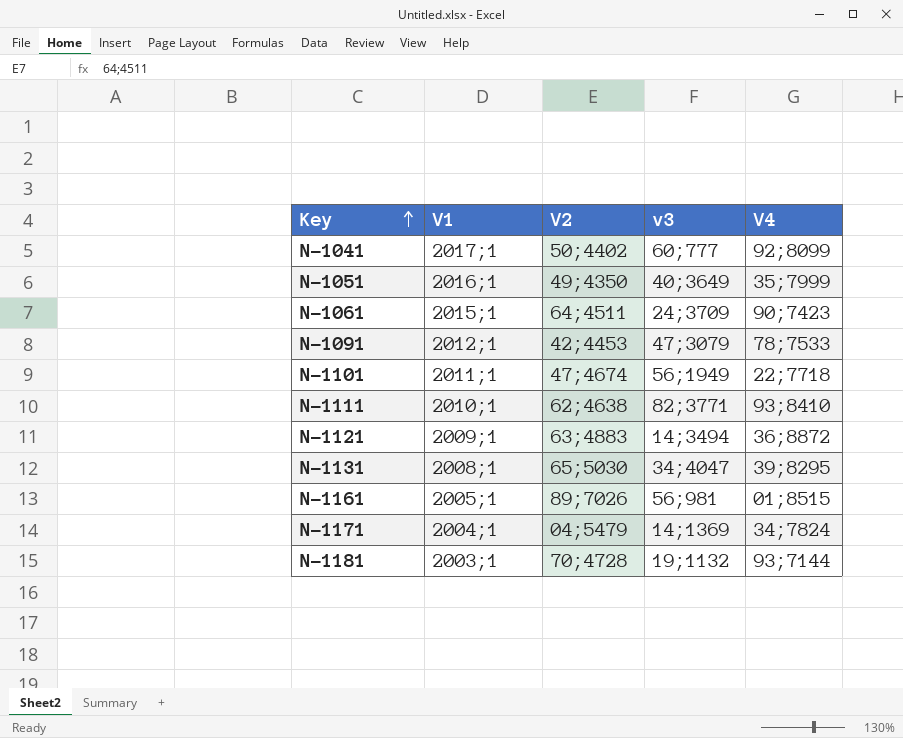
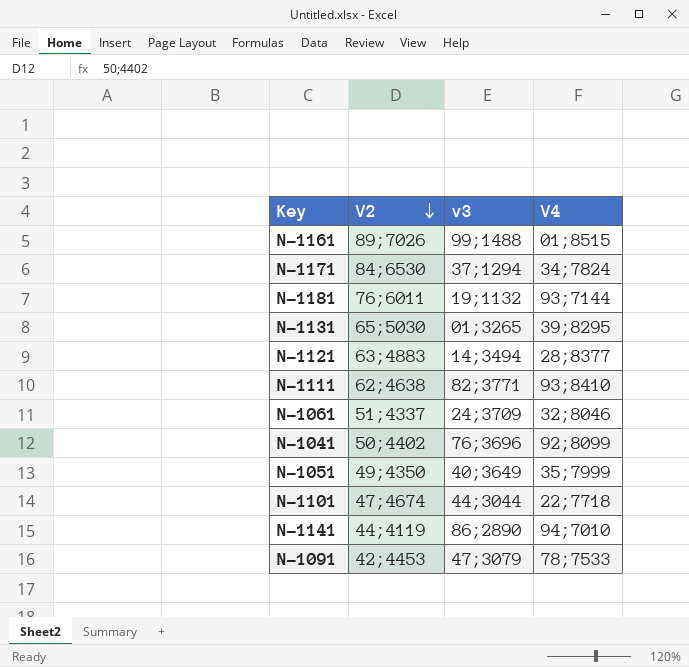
row order: Key ascending -> V2 descending
column V1 | position: 2 -> none
N-1161 | v3: 56;981 -> 99;1488
N-1171 | V2: 04;5479 -> 84;6530
N-1171 | v3: 14;1369 -> 37;1294
N-1181 | V2: 70;4728 -> 76;6011
N-1131 | v3: 34;4047 -> 01;3265
N-1121 | V4: 36;8872 -> 28;8377
N-1061 | V2: 64;4511 -> 51;4337
N-1061 | V4: 90;7423 -> 32;8046
N-1041 | v3: 60;777 -> 76;3696
N-1101 | v3: 56;1949 -> 44;3044
row N-1141: none -> 44;4119 | 86;2890 | 94;7010

